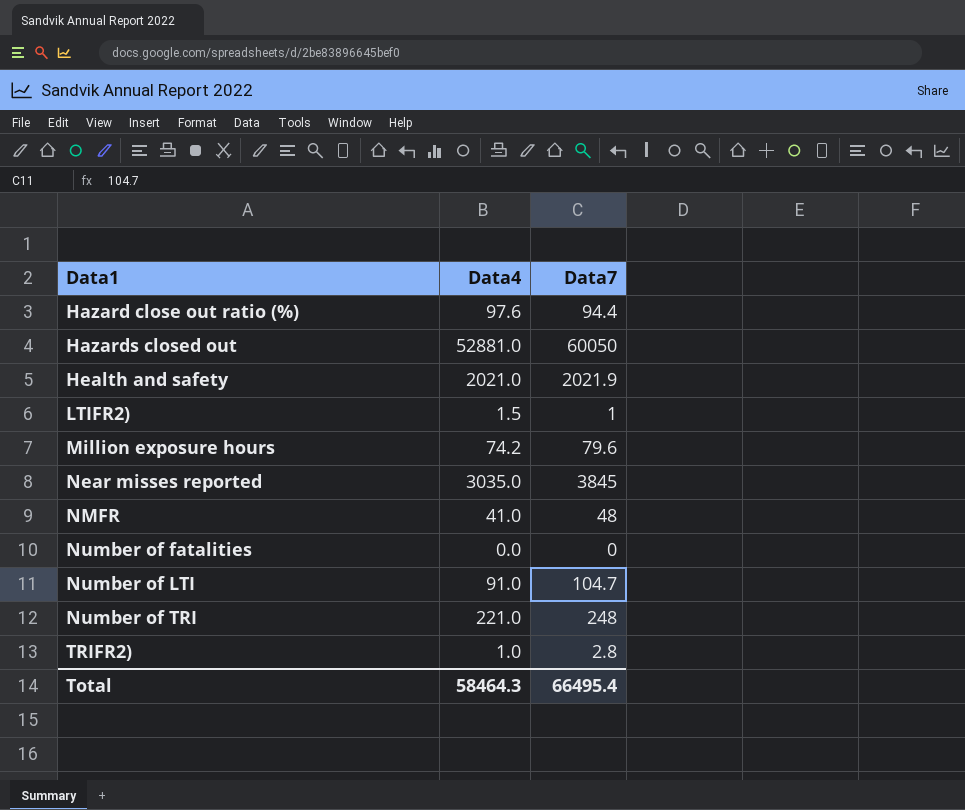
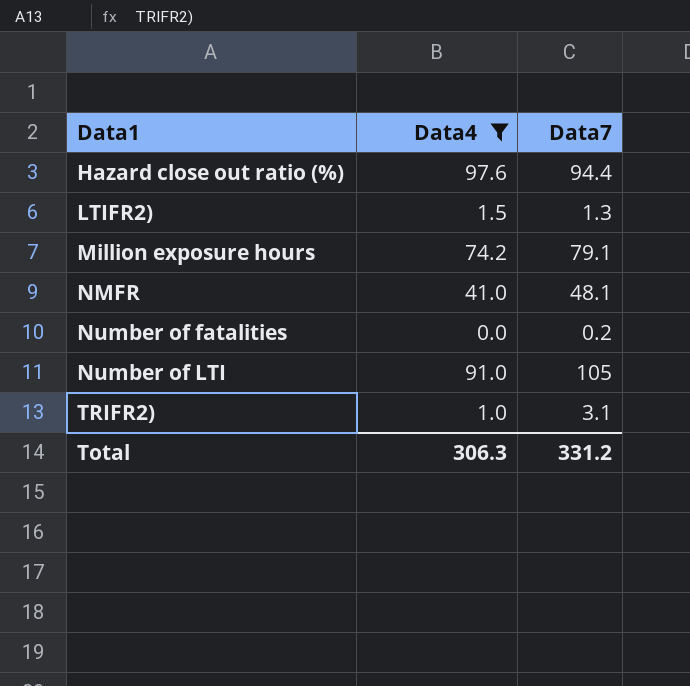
filter: none -> Data4 <= 97.6
LTIFR2) | Data7: 1 -> 1.3
Million exposure hours | Data7: 79.6 -> 79.1
NMFR | Data7: 48 -> 48.1
Number of fatalities | Data7: 0 -> 0.2
Number of LTI | Data7: 104.7 -> 105
TRIFR2) | Data7: 2.8 -> 3.1
Total | Data4: 58464.3 -> 306.3
Total | Data7: 66495.4 -> 331.2

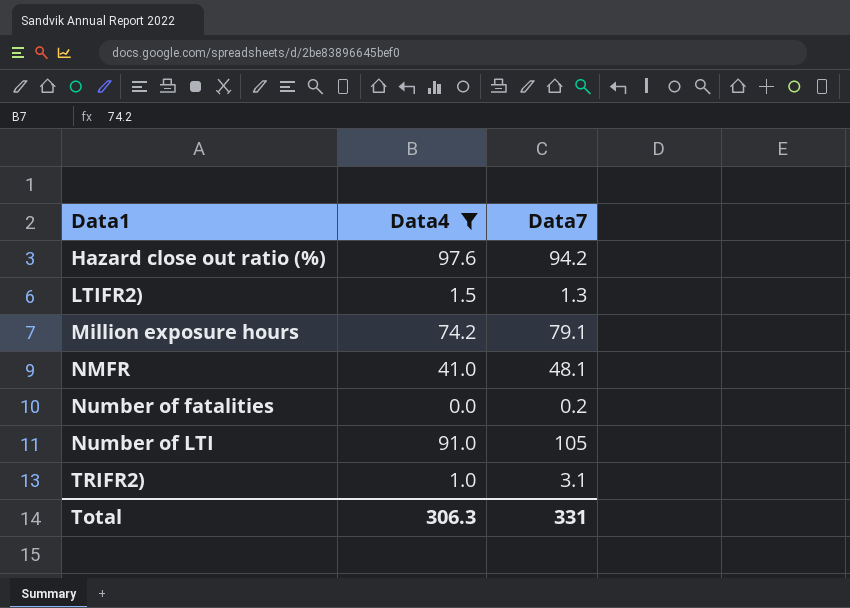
Hazard close out ratio (%) | Data7: 94.4 -> 94.2
Total | Data7: 331.2 -> 331

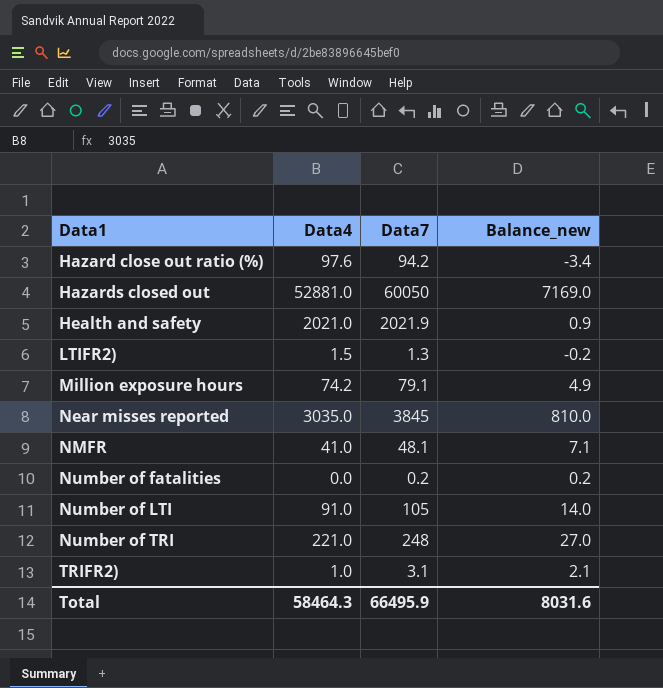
filter: Data4 <= 97.6 -> none
column Balance_new | formula: none -> [Data7] - [Data4]
Total | Data4: 306.3 -> 58464.3
Total | Data7: 331 -> 66495.9

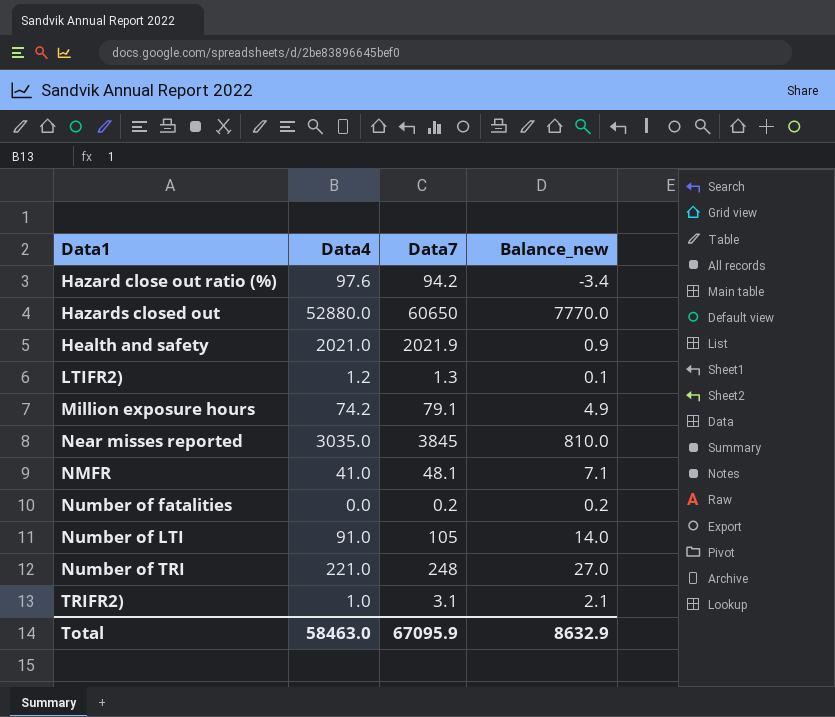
Hazards closed out | Data4: 52881.0 -> 52880.0
Hazards closed out | Data7: 60050 -> 60650
Hazards closed out | Balance_new: 7169.0 -> 7770.0
LTIFR2) | Data4: 1.5 -> 1.2
LTIFR2) | Balance_new: -0.2 -> 0.1
Total | Data4: 58464.3 -> 58463.0
Total | Data7: 66495.9 -> 67095.9
Total | Balance_new: 8031.6 -> 8632.9

